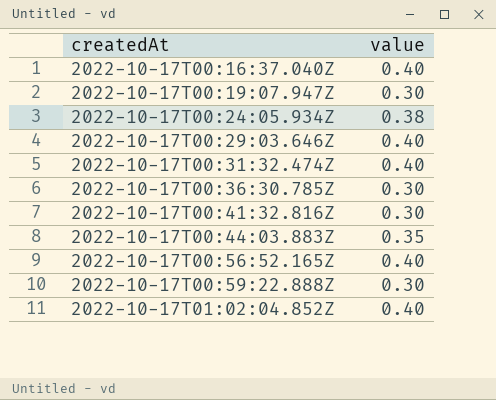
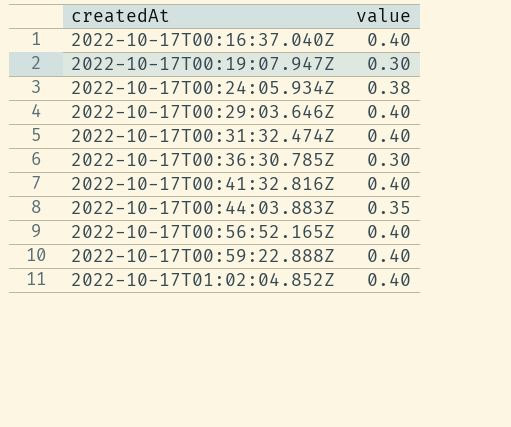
2022-10-17T00:41:32.816Z | value: 0.30 -> 0.40
2022-10-17T00:59:22.888Z | value: 0.30 -> 0.40

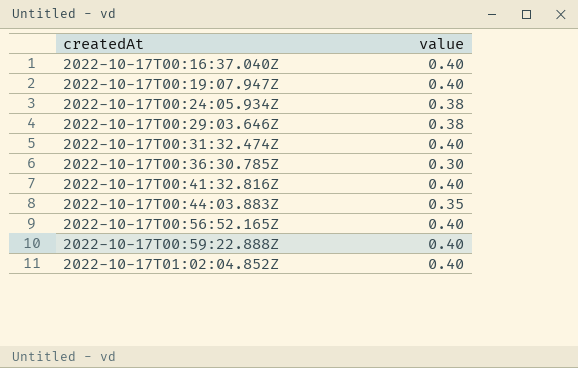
2022-10-17T00:19:07.947Z | value: 0.30 -> 0.40
2022-10-17T00:29:03.646Z | value: 0.40 -> 0.38

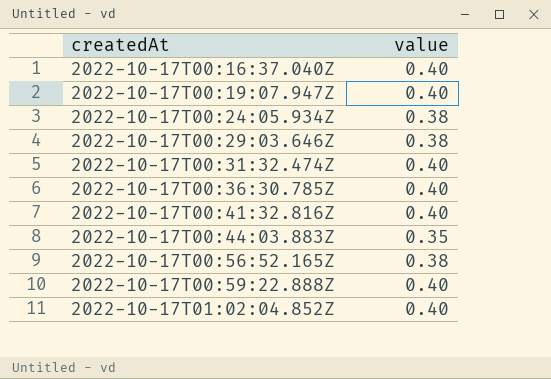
2022-10-17T00:36:30.785Z | value: 0.30 -> 0.40
2022-10-17T00:56:52.165Z | value: 0.40 -> 0.38

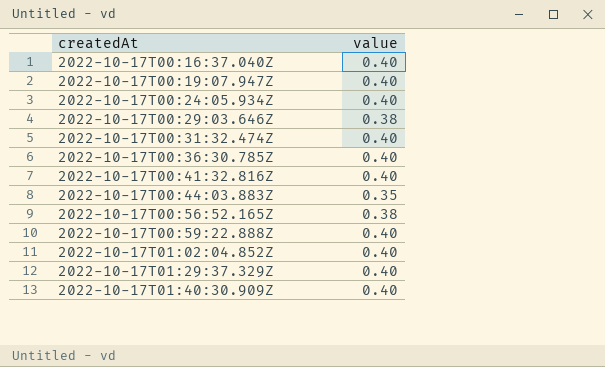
2022-10-17T00:24:05.934Z | value: 0.38 -> 0.40
row 2022-10-17T01:29:37.329Z: none -> 0.40
row 2022-10-17T01:40:30.909Z: none -> 0.40

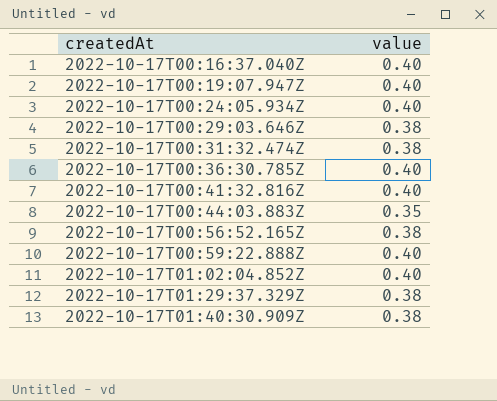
2022-10-17T00:31:32.474Z | value: 0.40 -> 0.38
2022-10-17T01:29:37.329Z | value: 0.40 -> 0.38
2022-10-17T01:40:30.909Z | value: 0.40 -> 0.38

